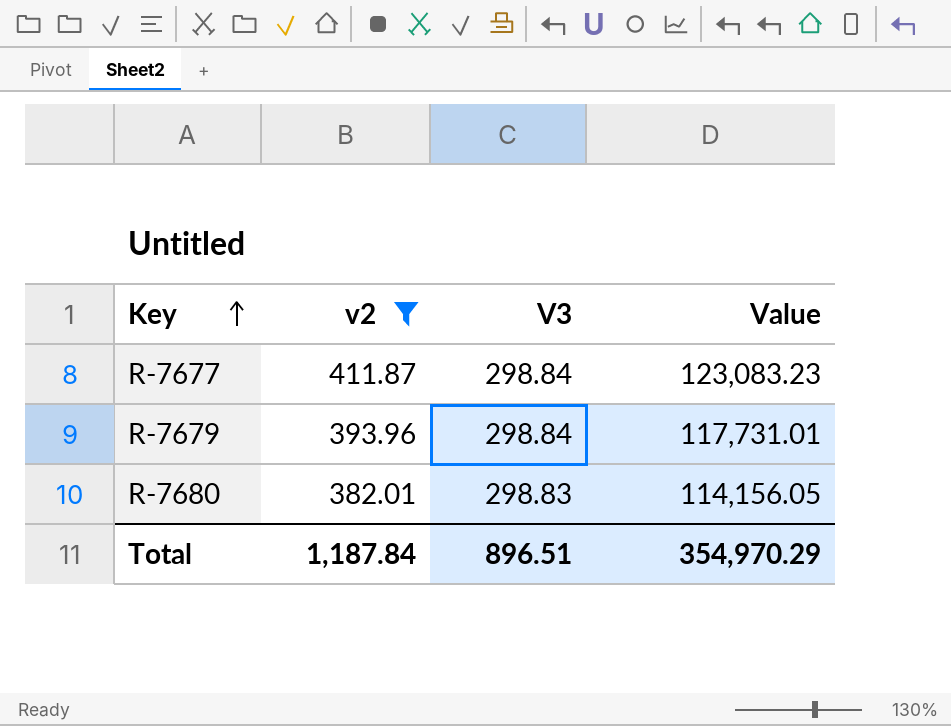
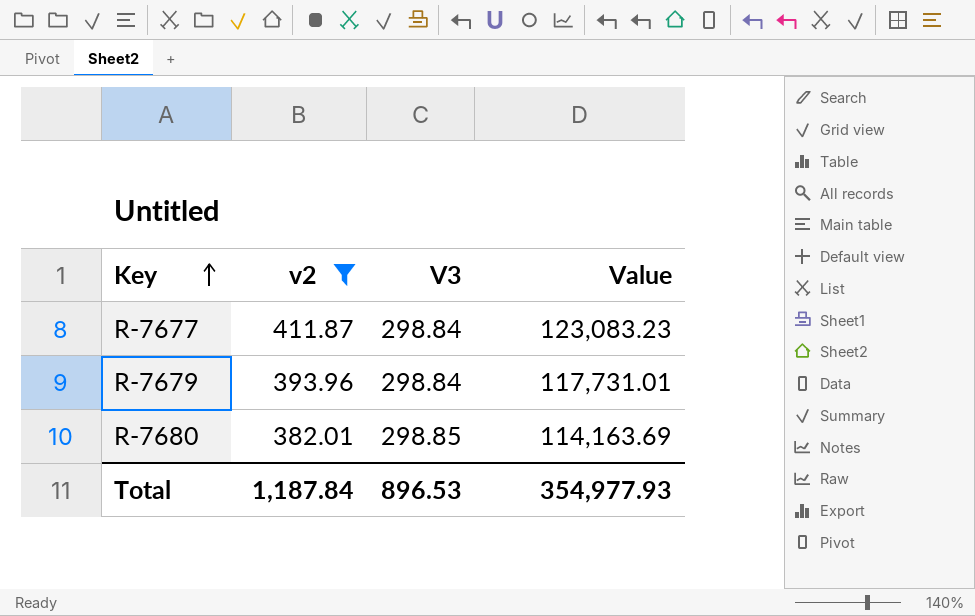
R-7680 | V3: 298.83 -> 298.85
R-7680 | Value: 114,156.05 -> 114,163.69
Total | V3: 896.51 -> 896.53
Total | Value: 354,970.29 -> 354,977.93

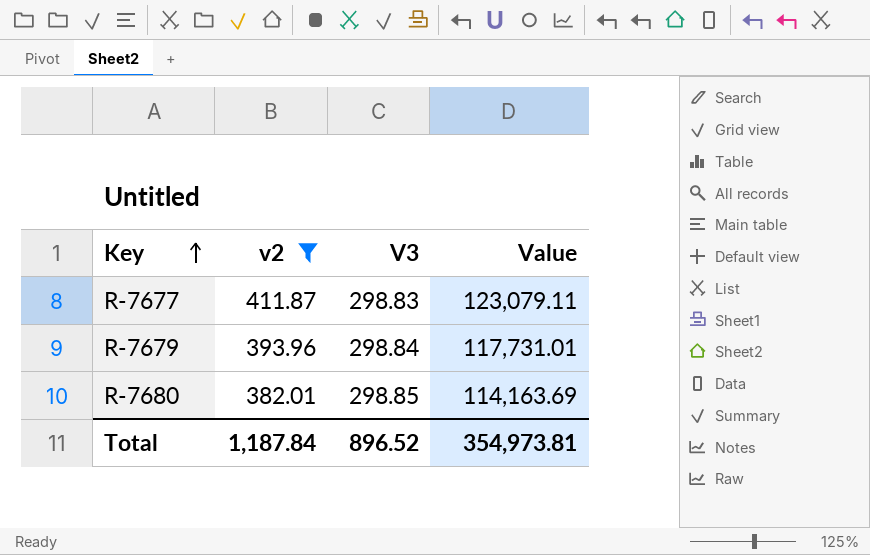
R-7677 | V3: 298.84 -> 298.83
R-7677 | Value: 123,083.23 -> 123,079.11
Total | V3: 896.53 -> 896.52
Total | Value: 354,977.93 -> 354,973.81

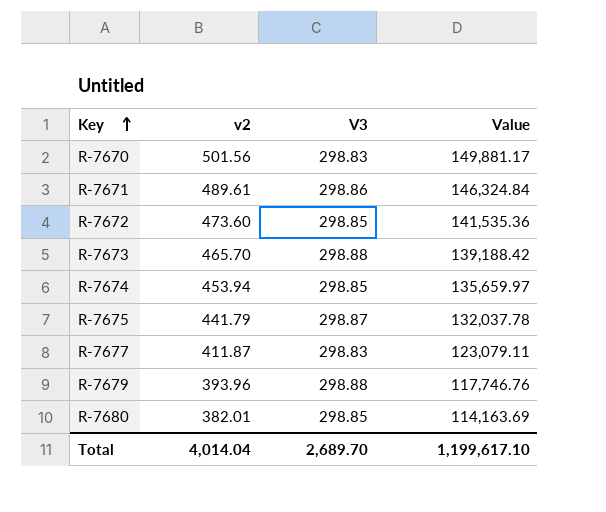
filter: v2 <= 411.87 -> none
R-7679 | V3: 298.84 -> 298.88
R-7679 | Value: 117,731.01 -> 117,746.76
Total | v2: 1,187.84 -> 4,014.04
Total | V3: 896.52 -> 2,689.70
Total | Value: 354,973.81 -> 1,199,617.10

